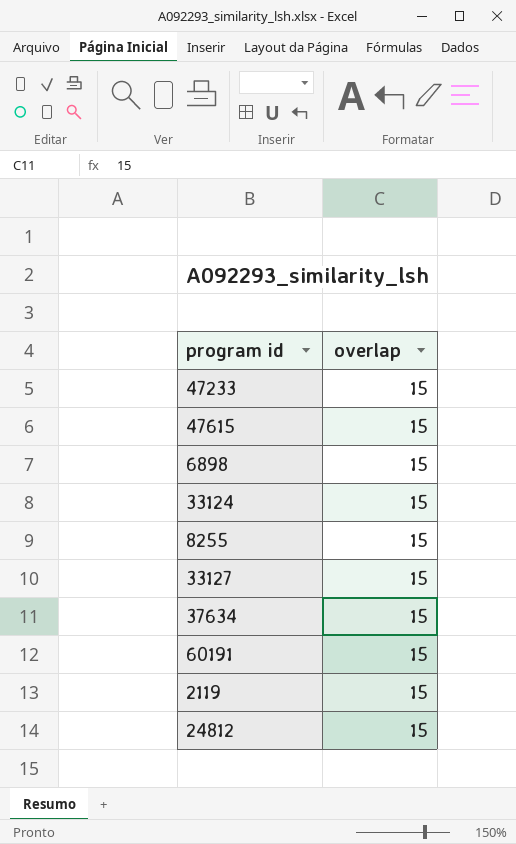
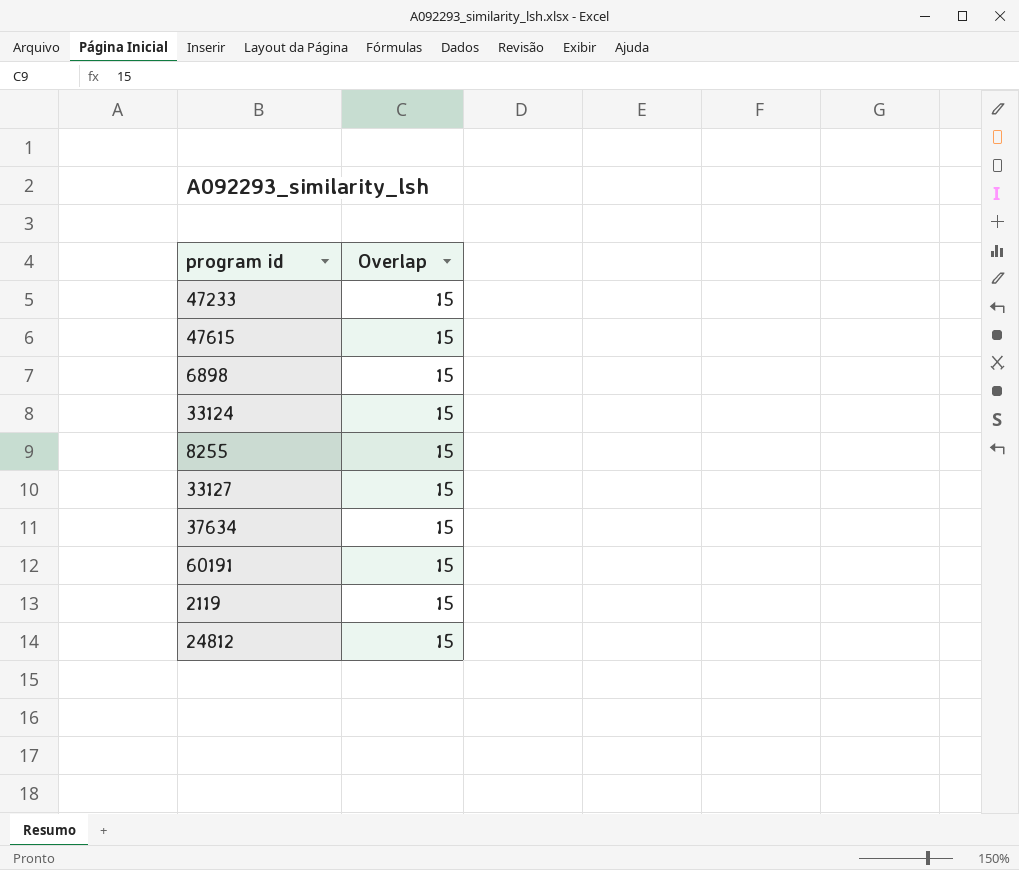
column name: overlap -> Overlap

